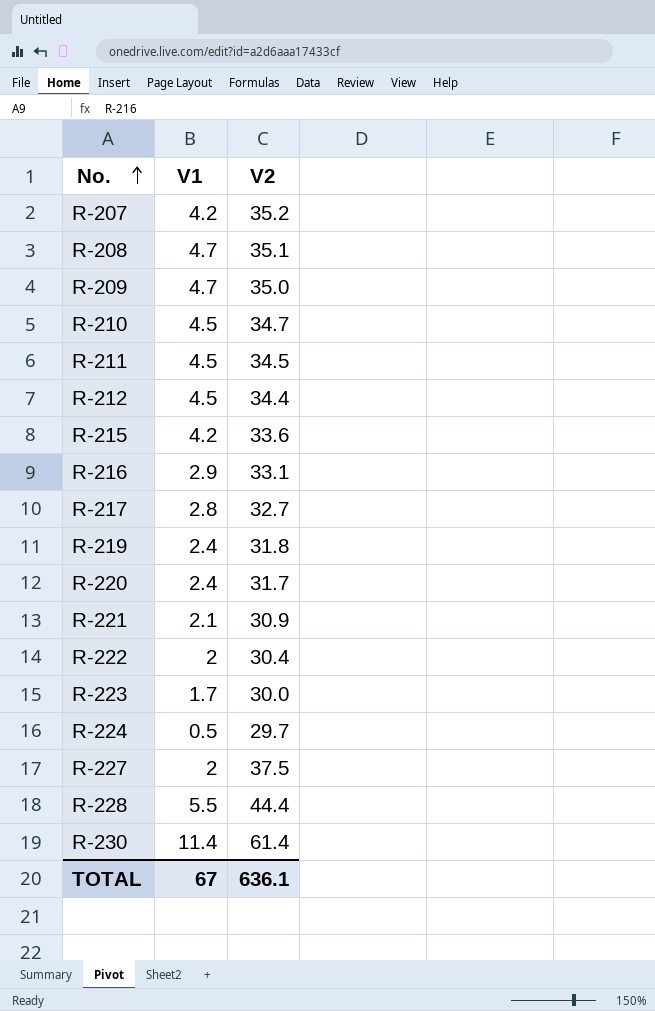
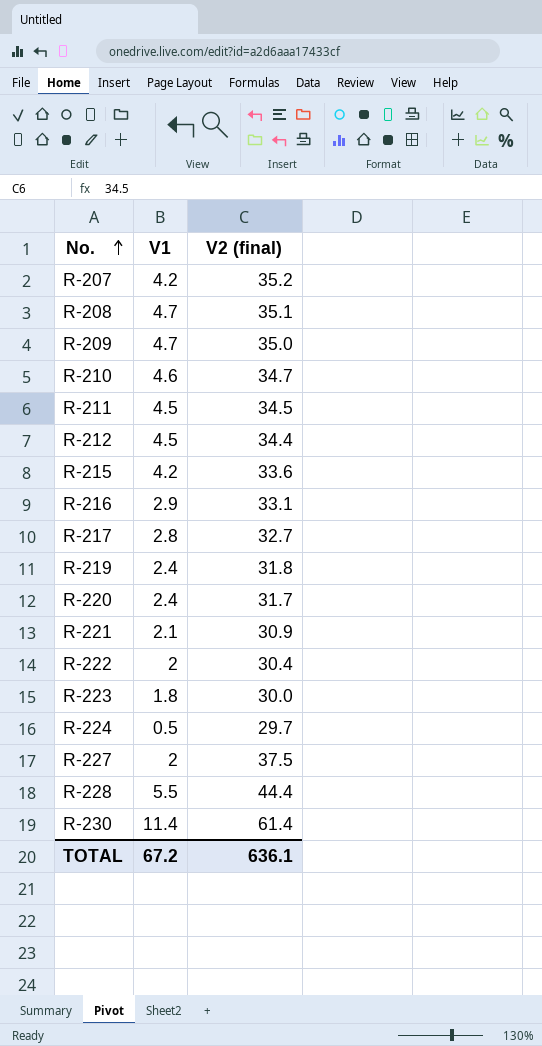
column name: V2 -> V2 (final)
R-210 | V1: 4.5 -> 4.6
R-223 | V1: 1.7 -> 1.8
TOTAL | V1: 67 -> 67.2

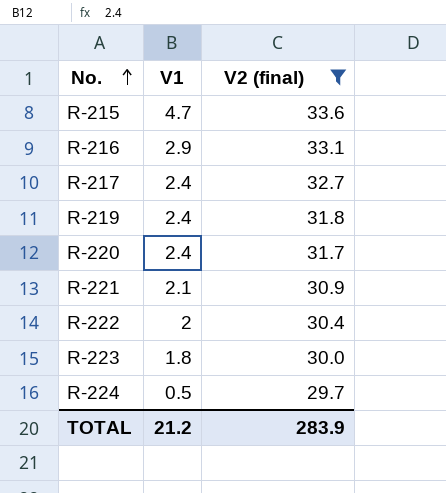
filter: none -> V2 (final) <= 33.6
R-215 | V1: 4.2 -> 4.7
R-217 | V1: 2.8 -> 2.4
TOTAL | V1: 67.2 -> 21.2
TOTAL | V2 (final): 636.1 -> 283.9

